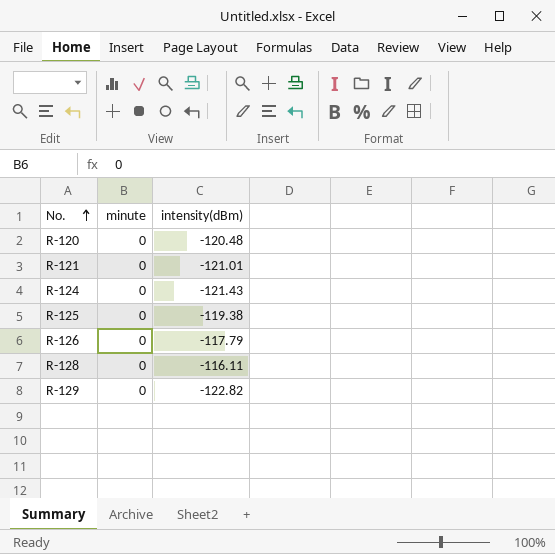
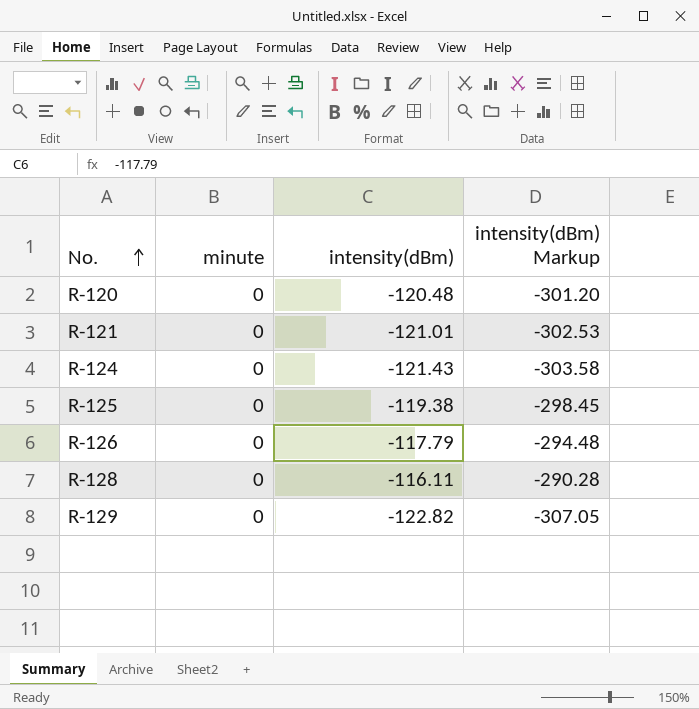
column intensity(dBm) Markup | formula: none -> [intensity(dBm)] * 2.5

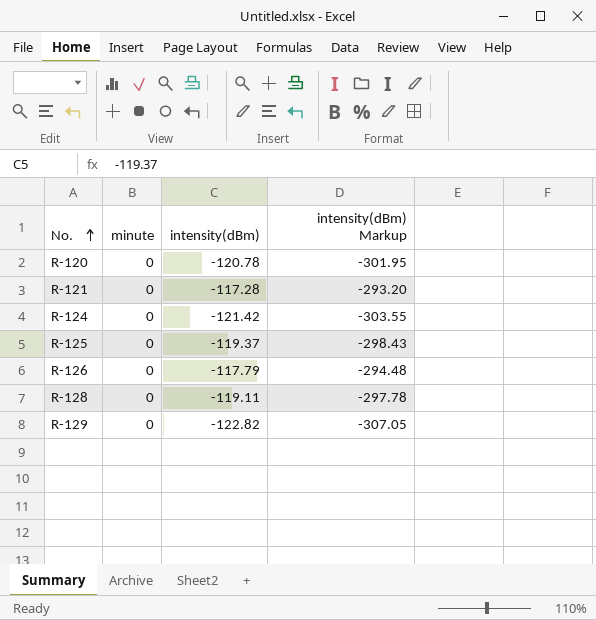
R-120 | intensity(dBm): -120.48 -> -120.78
R-120 | intensity(dBm) Markup: -301.20 -> -301.95
R-121 | intensity(dBm): -121.01 -> -117.28
R-121 | intensity(dBm) Markup: -302.53 -> -293.20
R-124 | intensity(dBm): -121.43 -> -121.42
R-124 | intensity(dBm) Markup: -303.58 -> -303.55
R-125 | intensity(dBm): -119.38 -> -119.37
R-125 | intensity(dBm) Markup: -298.45 -> -298.43
R-128 | intensity(dBm): -116.11 -> -119.11
R-128 | intensity(dBm) Markup: -290.28 -> -297.78

